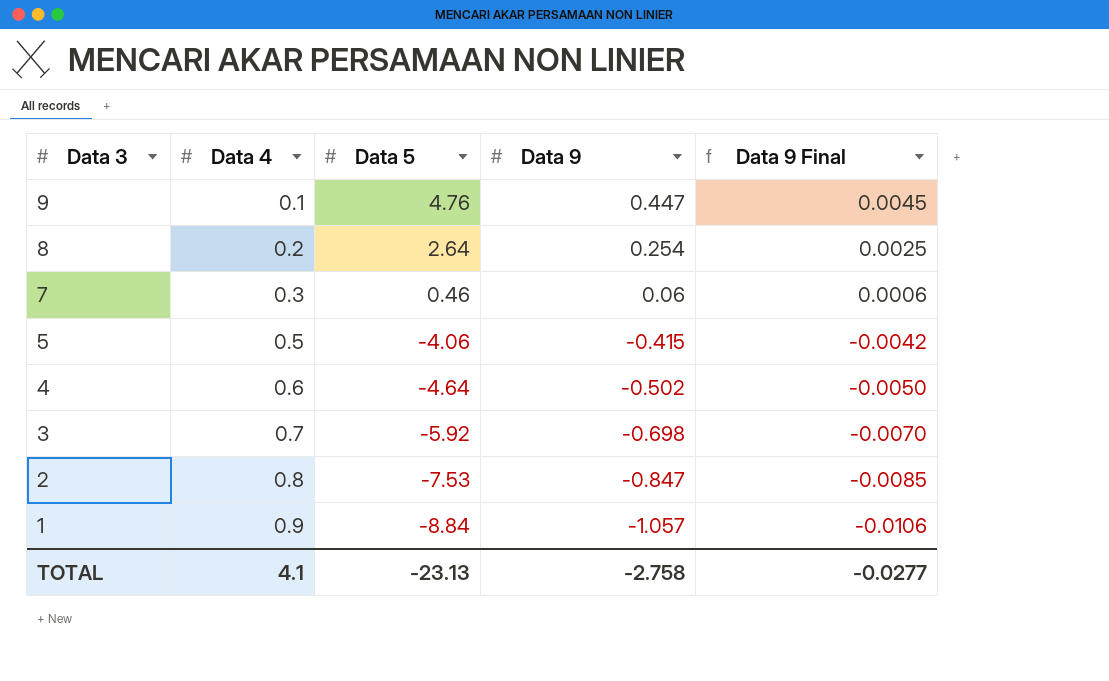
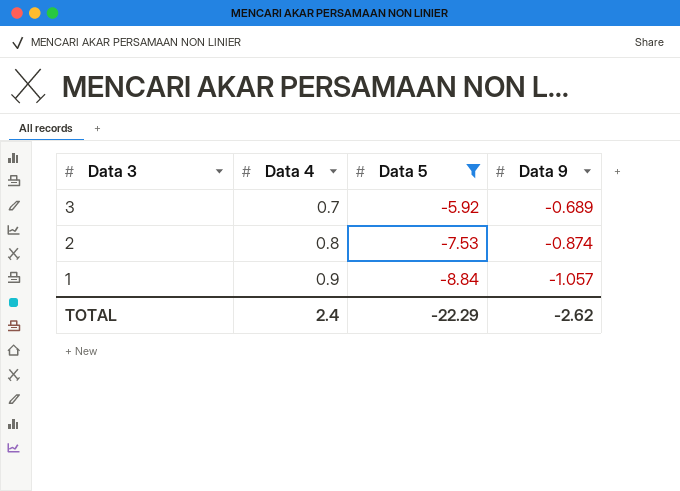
filter: none -> Data 5 <= -5.92
column Data 9 Final | formula: [Data 9] * 0.01 -> none
3 | Data 9: -0.698 -> -0.689
2 | Data 9: -0.847 -> -0.874
TOTAL | Data 4: 4.1 -> 2.4
TOTAL | Data 5: -23.13 -> -22.29
TOTAL | Data 9: -2.758 -> -2.62

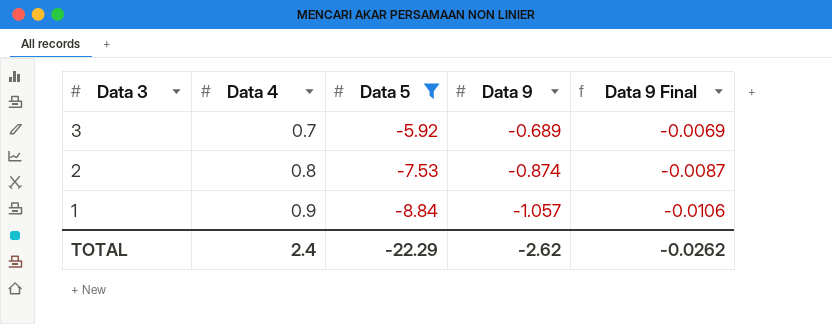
column Data 9 Final | formula: none -> [Data 9] * 0.01

